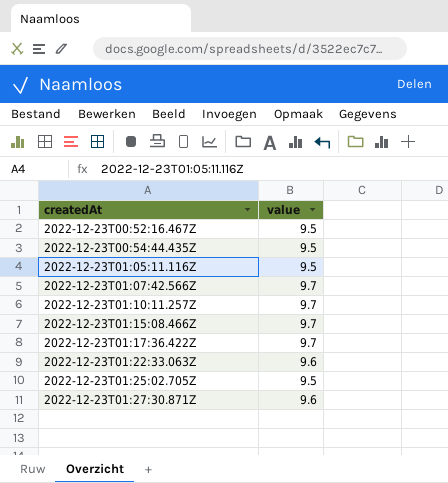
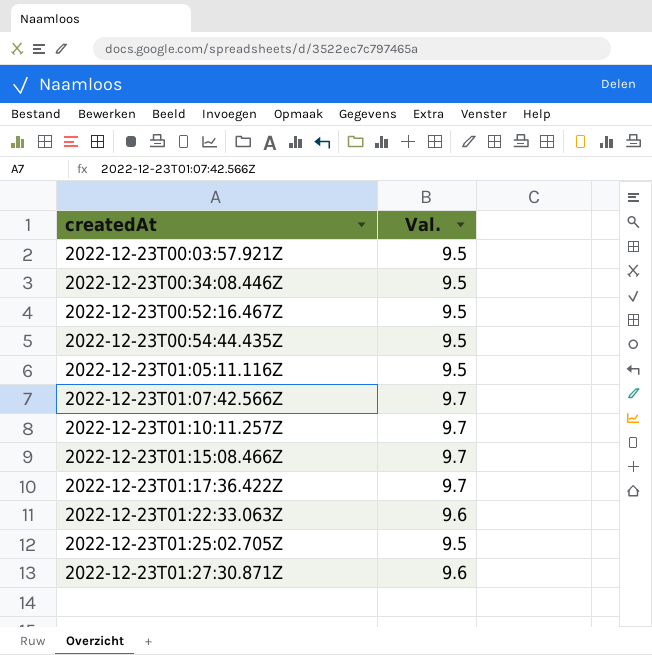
column name: value -> Val.
row 2022-12-23T00:03:57.921Z: none -> 9.5
row 2022-12-23T00:34:08.446Z: none -> 9.5

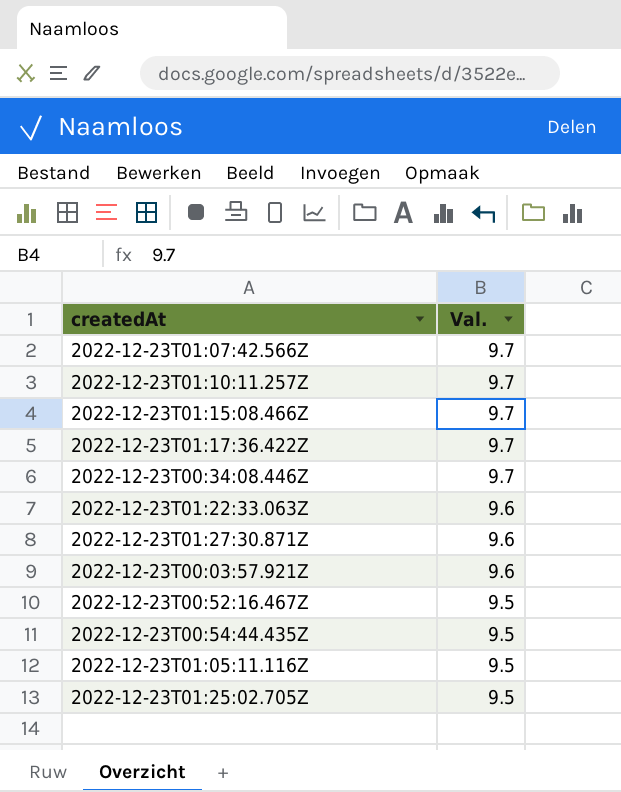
row order: createdAt ascending -> Val. descending
2022-12-23T00:34:08.446Z | Val.: 9.5 -> 9.7
2022-12-23T00:03:57.921Z | Val.: 9.5 -> 9.6

